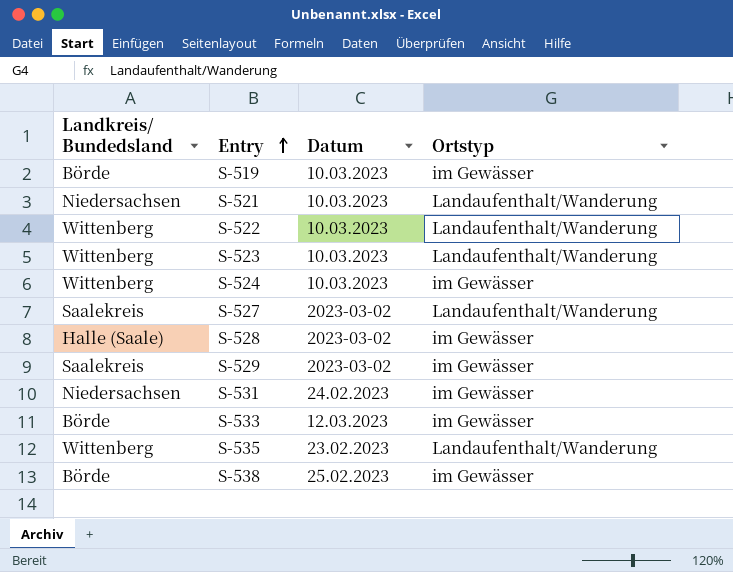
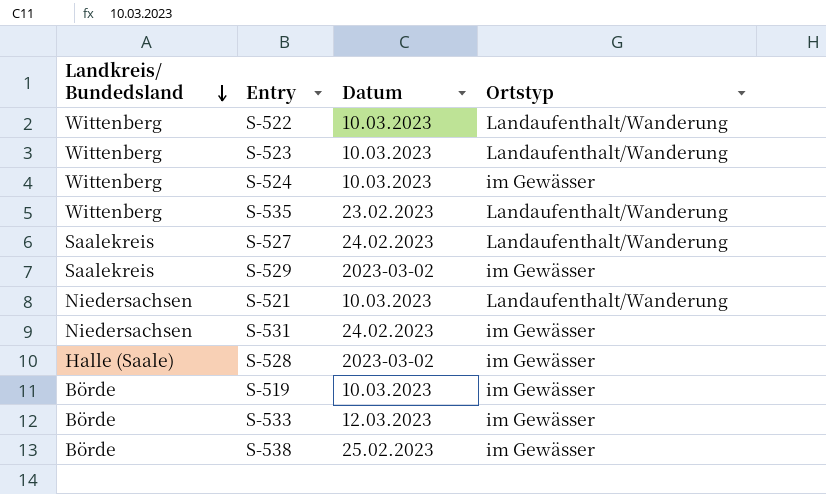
row order: Entry ascending -> Landkreis/ Bundedsland descending
S-527 | Datum: 2023-03-02 -> 24.02.2023

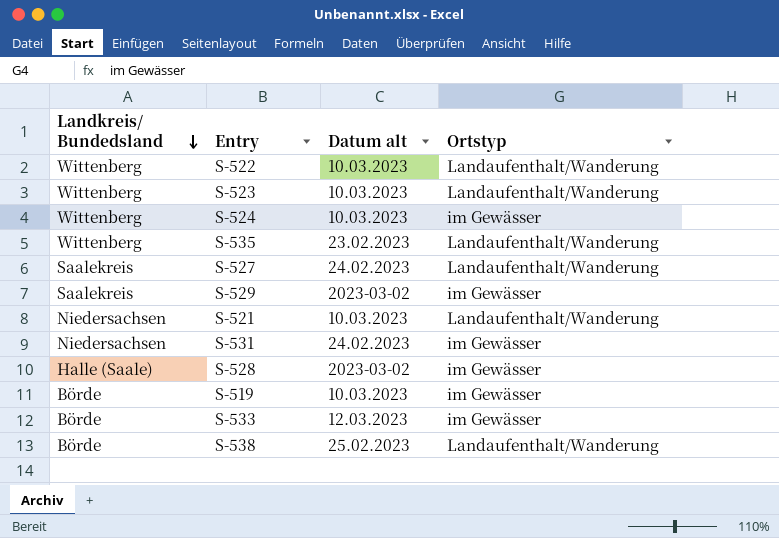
column name: Datum -> Datum alt
S-538 | Ortstyp: im Gewässer -> Landaufenthalt/Wanderung

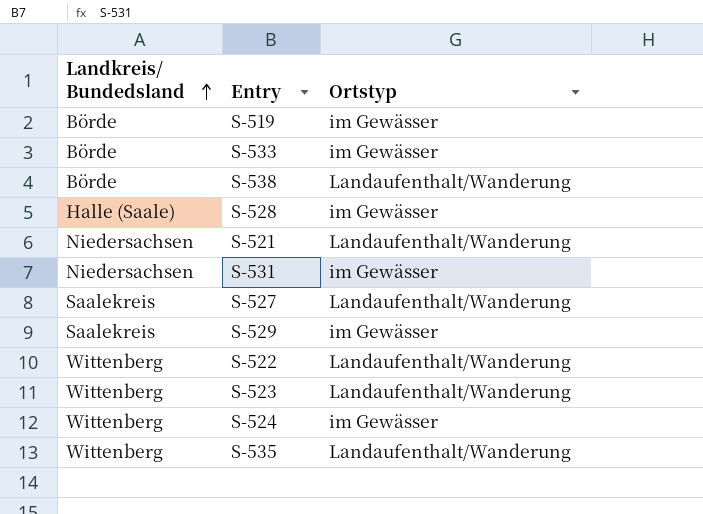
row order: Landkreis/ Bundedsland descending -> Landkreis/ Bundedsland ascending
column Datum alt | position: 3 -> none

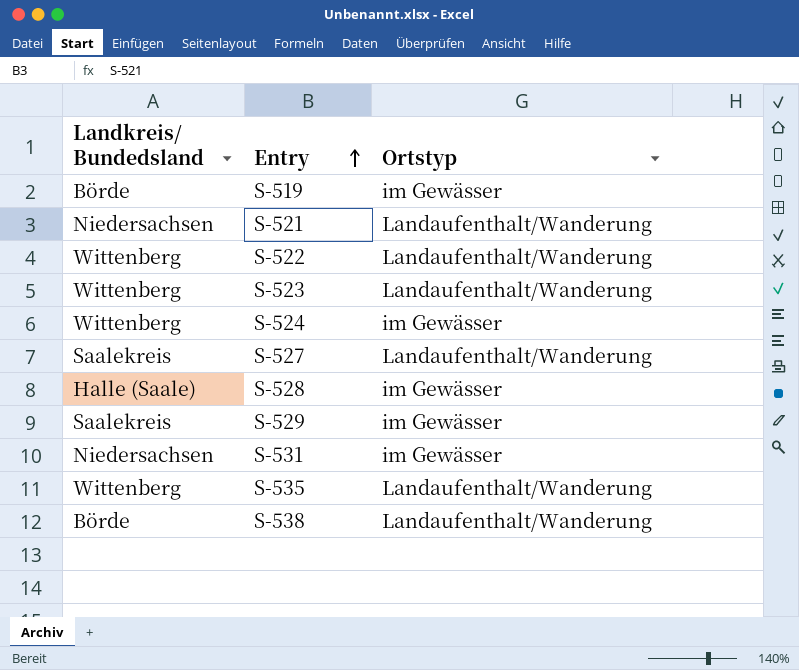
row order: Landkreis/ Bundedsland ascending -> Entry ascending
row S-533: Börde | im Gewässer -> none

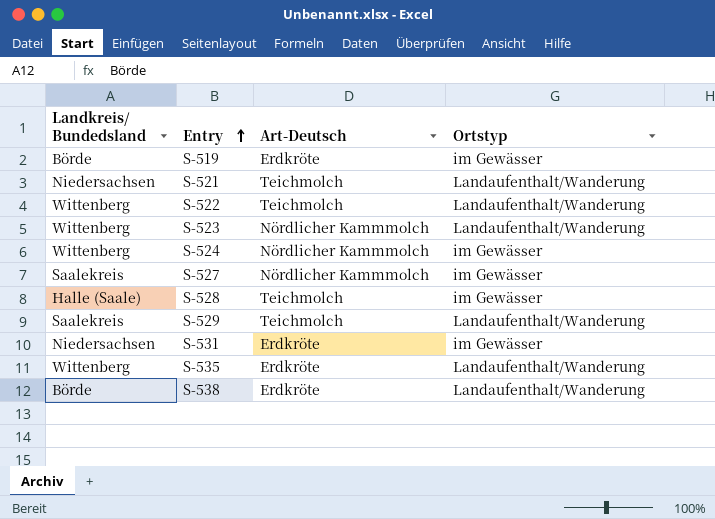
column Art-Deutsch | position: none -> 3
S-527 | Ortstyp: Landaufenthalt/Wanderung -> im Gewässer
S-529 | Ortstyp: im Gewässer -> Landaufenthalt/Wanderung

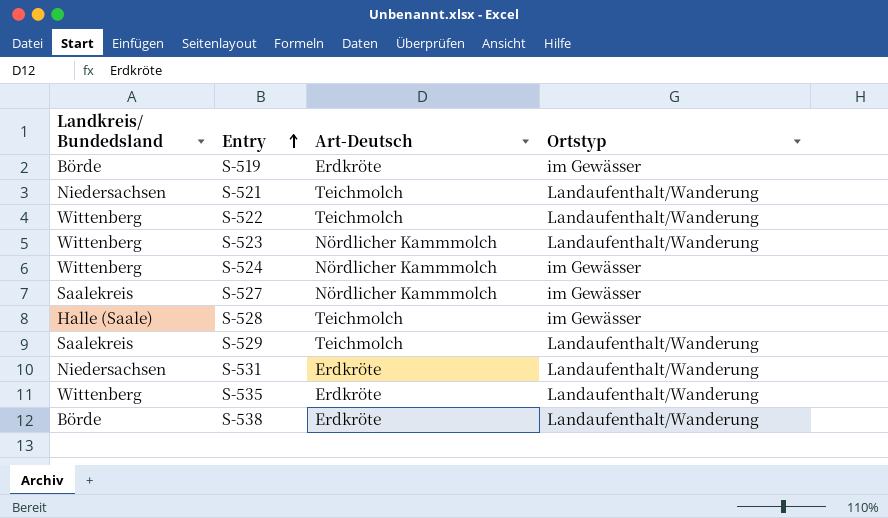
S-531 | Ortstyp: im Gewässer -> Landaufenthalt/Wanderung

